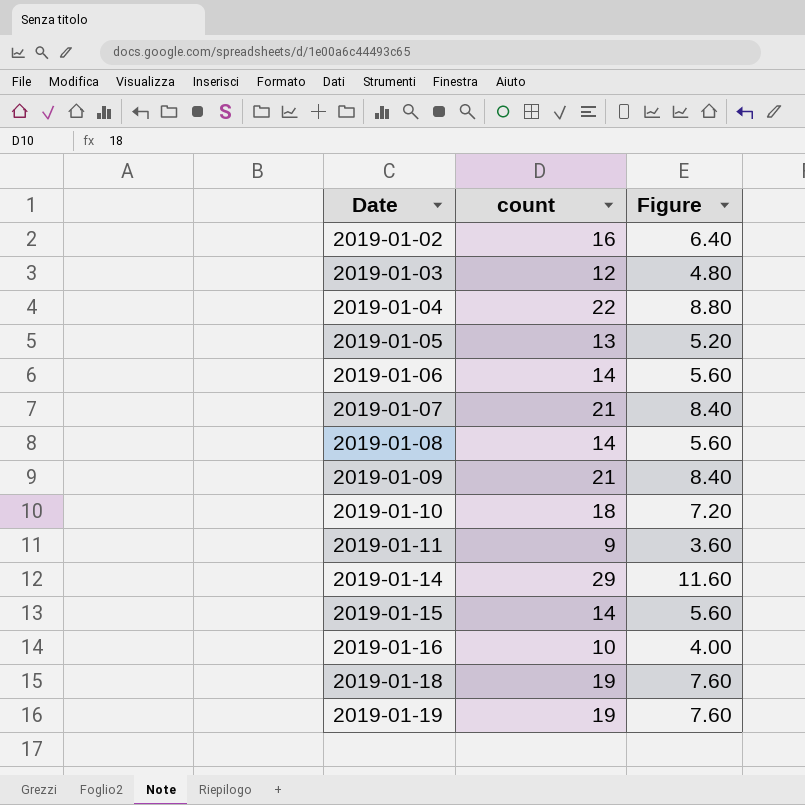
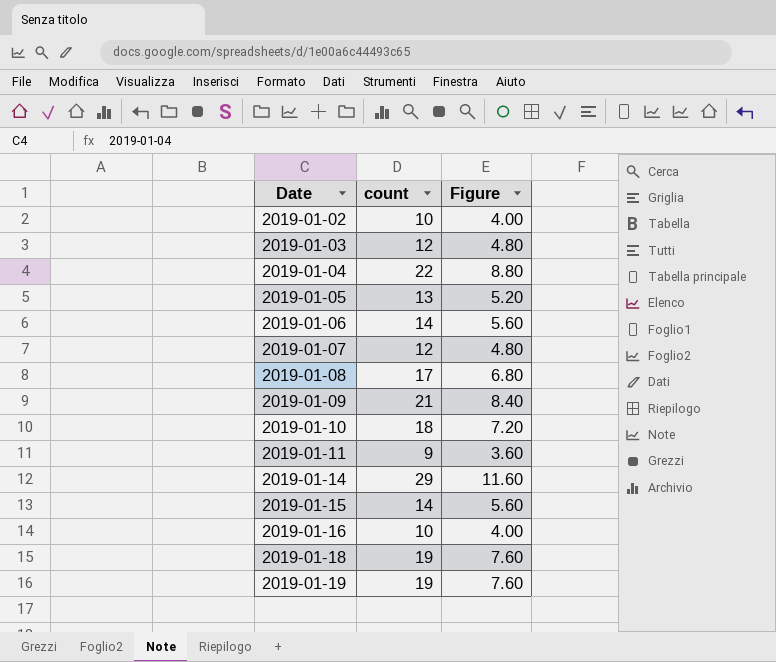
2019-01-02 | count: 16 -> 10
2019-01-02 | Figure: 6.40 -> 4.00
2019-01-07 | count: 21 -> 12
2019-01-07 | Figure: 8.40 -> 4.80
2019-01-08 | count: 14 -> 17
2019-01-08 | Figure: 5.60 -> 6.80

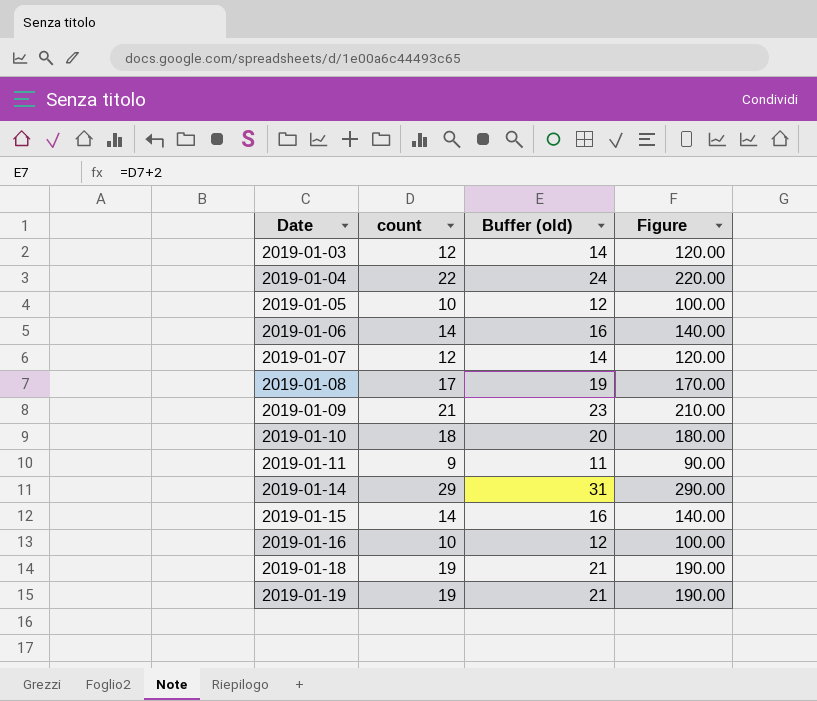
column Buffer (old) | formula: none -> [count] + 2
column Figure | formula: [count] * 0.4 -> [count] * 10
row 2019-01-02: 10 | 4.00 -> none
2019-01-05 | count: 13 -> 10

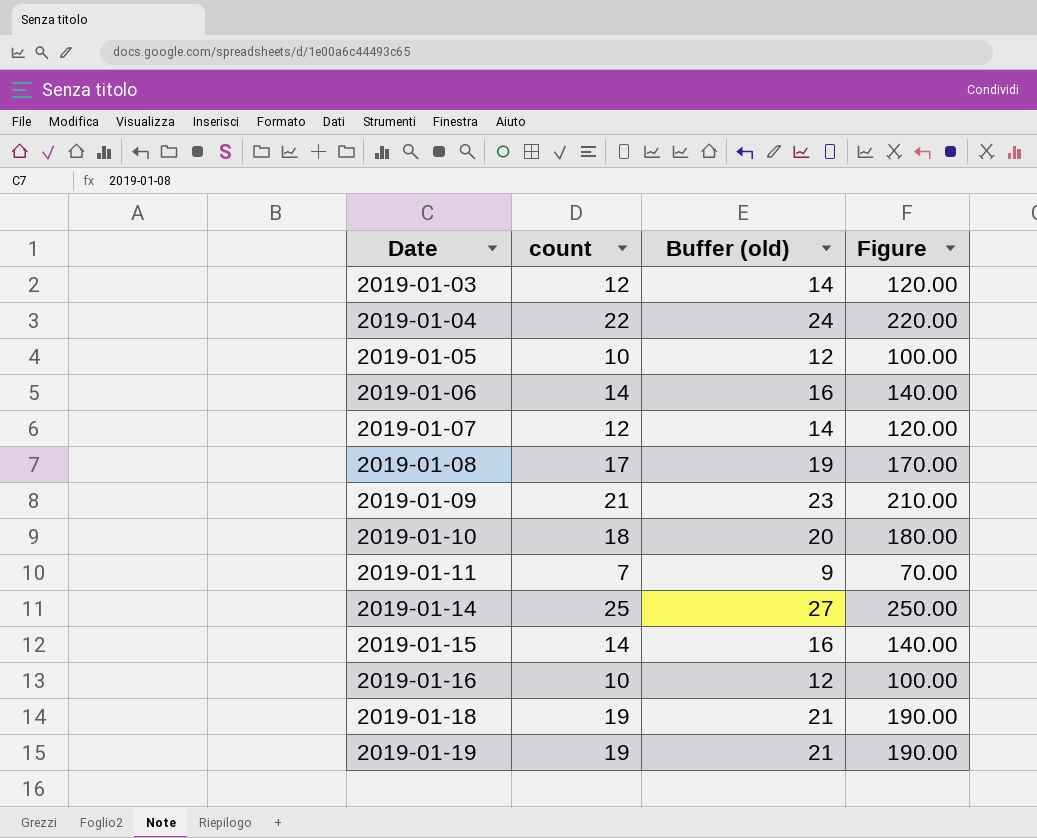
2019-01-11 | count: 9 -> 7
2019-01-11 | Buffer (old): 11 -> 9
2019-01-11 | Figure: 90.00 -> 70.00
2019-01-14 | count: 29 -> 25
2019-01-14 | Buffer (old): 31 -> 27
2019-01-14 | Figure: 290.00 -> 250.00

